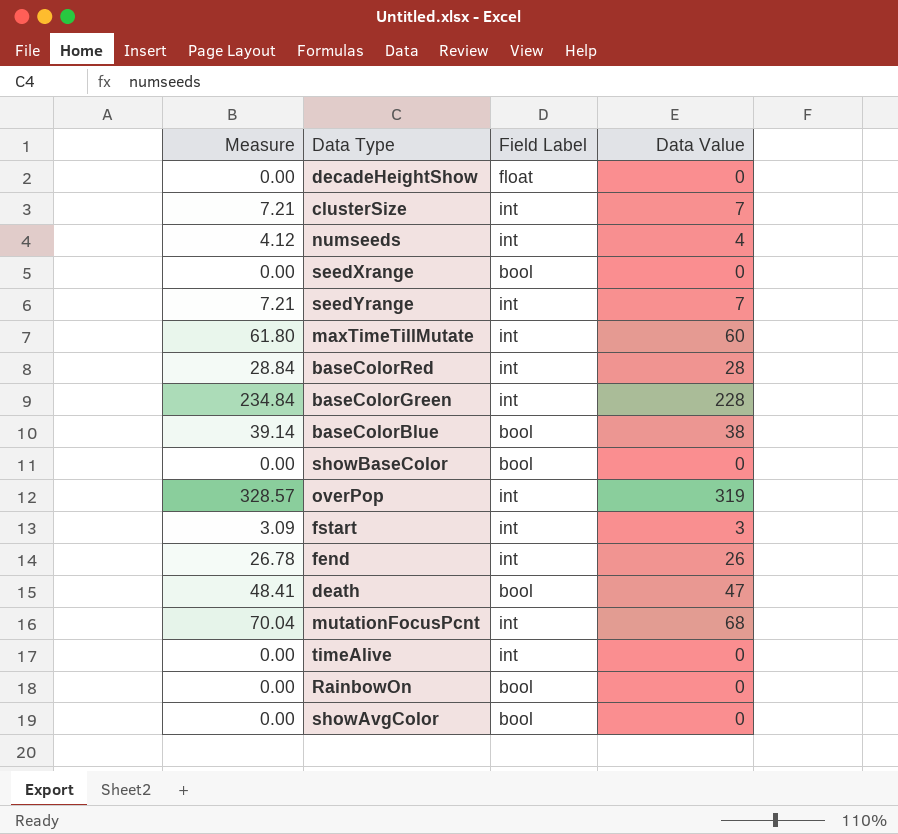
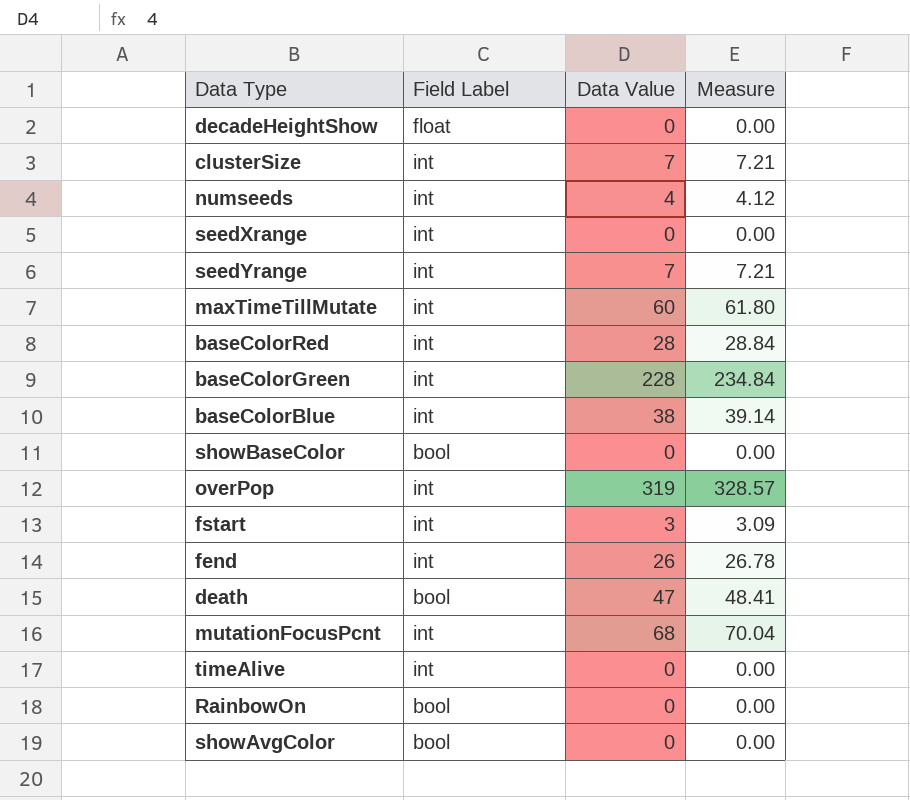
column Measure | position: 1 -> 4
seedXrange | Field Label: bool -> int
baseColorBlue | Field Label: bool -> int

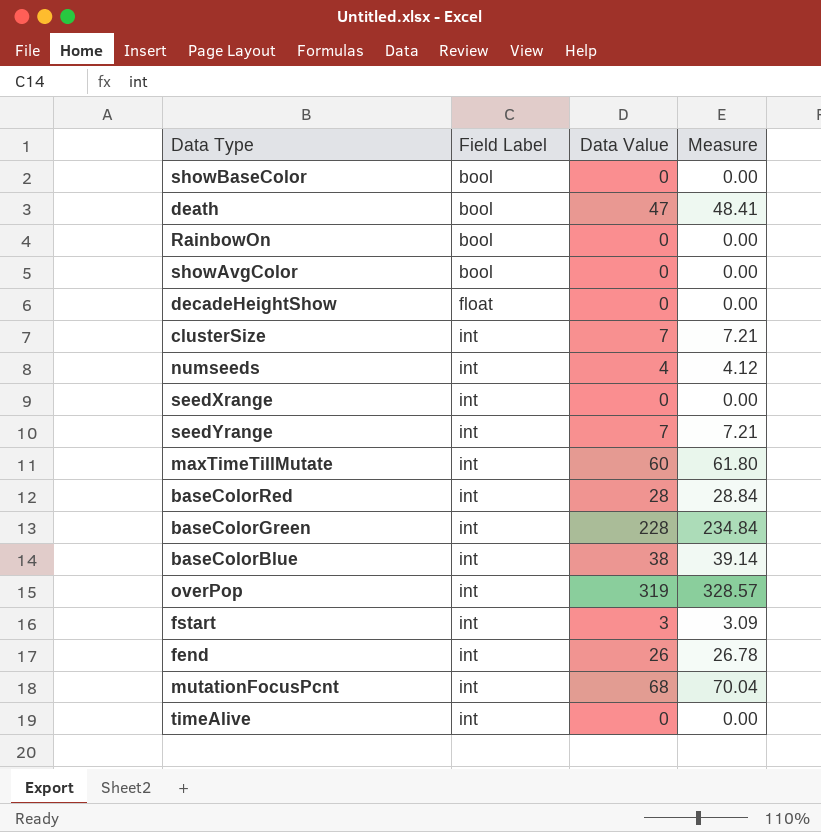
row order: none -> Field Label ascending

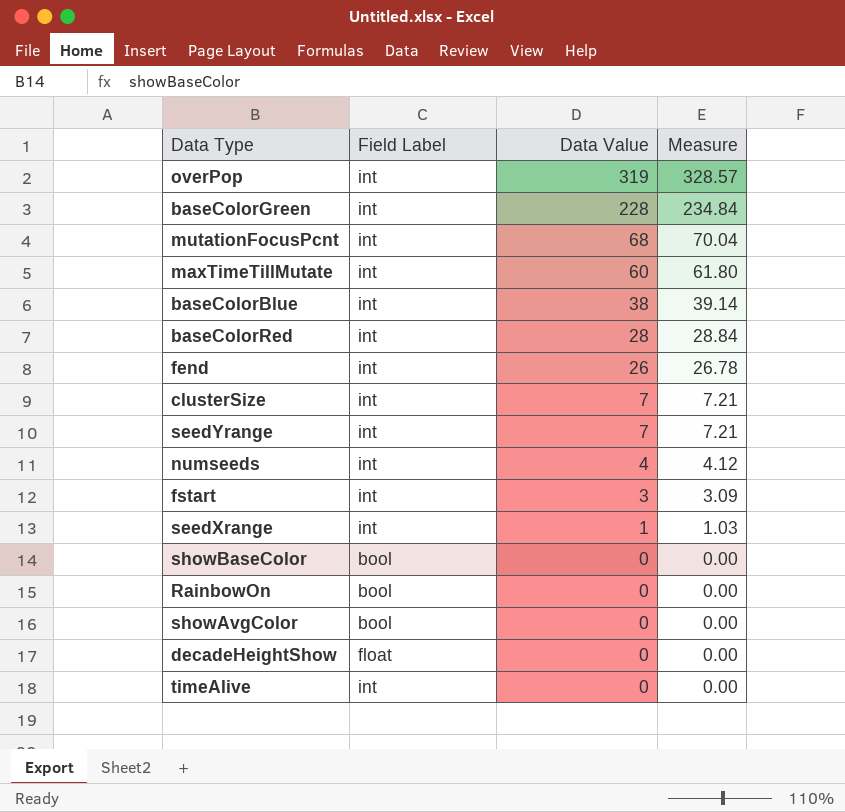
row order: Field Label ascending -> Data Value descending
row death: bool | 47 | 48.41 -> none
seedXrange | Data Value: 0 -> 1
seedXrange | Measure: 0.00 -> 1.03

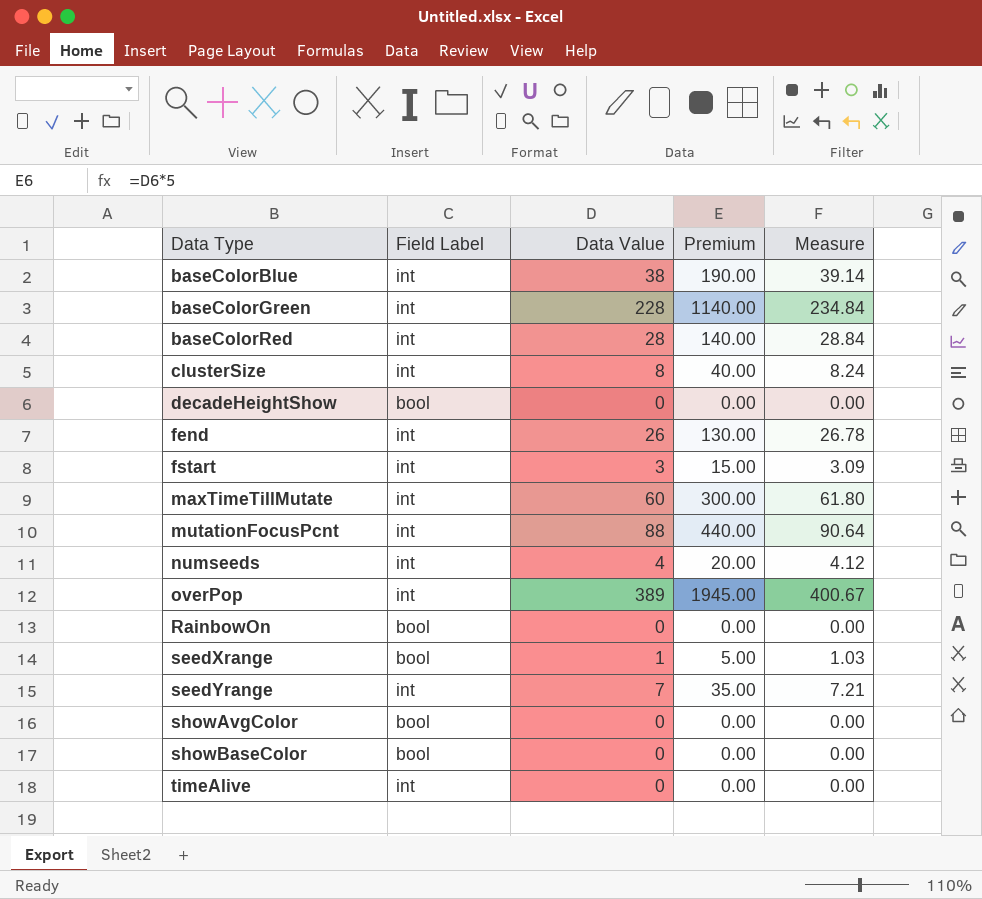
row order: Data Value descending -> Data Type ascending
column Premium | formula: none -> [Data Value] * 5
clusterSize | Data Value: 7 -> 8
clusterSize | Measure: 7.21 -> 8.24
decadeHeightShow | Field Label: float -> bool
mutationFocusPcnt | Data Value: 68 -> 88
mutationFocusPcnt | Measure: 70.04 -> 90.64
overPop | Data Value: 319 -> 389
overPop | Measure: 328.57 -> 400.67
seedXrange | Field Label: int -> bool

